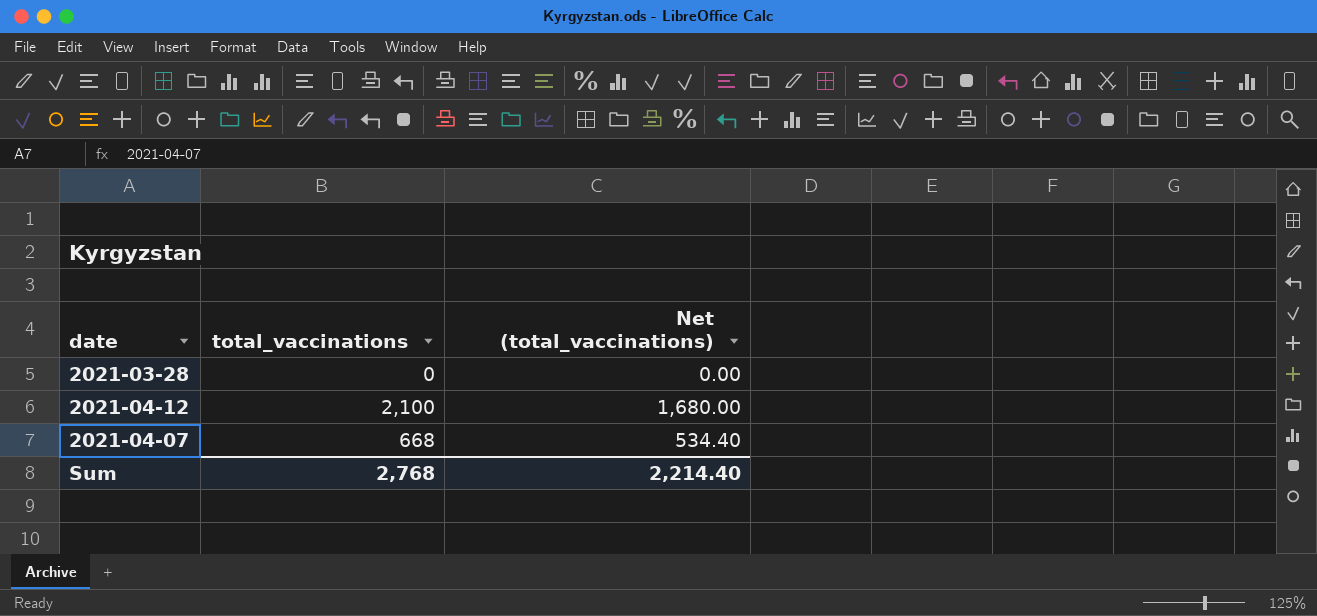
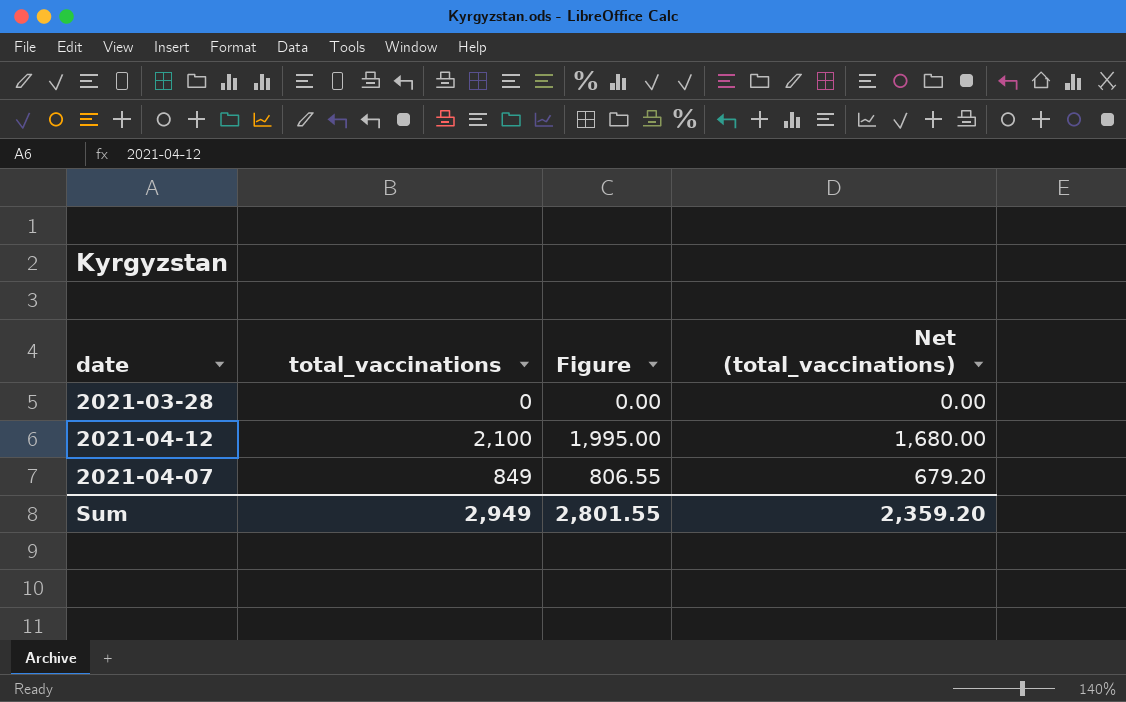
column Figure | formula: none -> [total_vaccinations] * 0.95
2021-04-07 | total_vaccinations: 668 -> 849
2021-04-07 | Net (total_vaccinations): 534.40 -> 679.20
Sum | total_vaccinations: 2,768 -> 2,949
Sum | Net (total_vaccinations): 2,214.40 -> 2,359.20

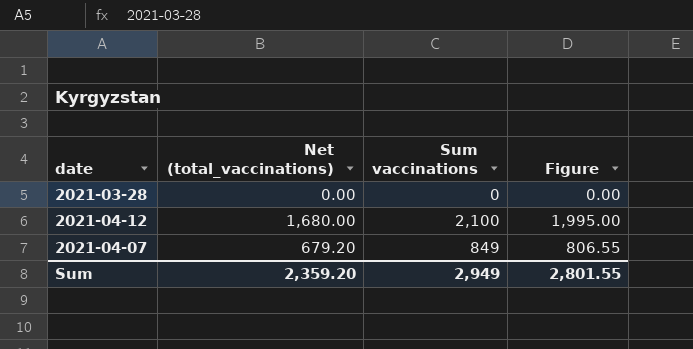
column Net (total_vaccinations) | position: 4 -> 2
column name: total_vaccinations -> Sum vaccinations

